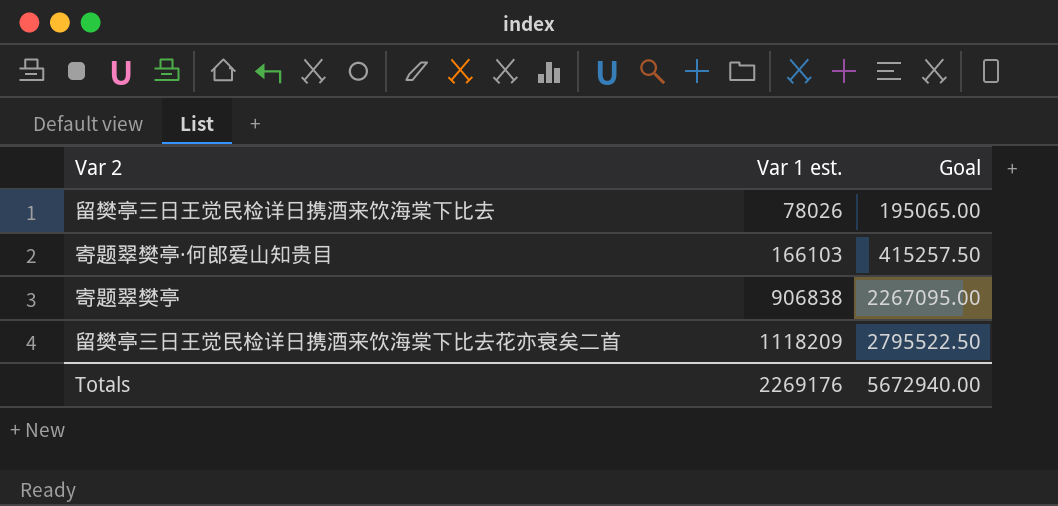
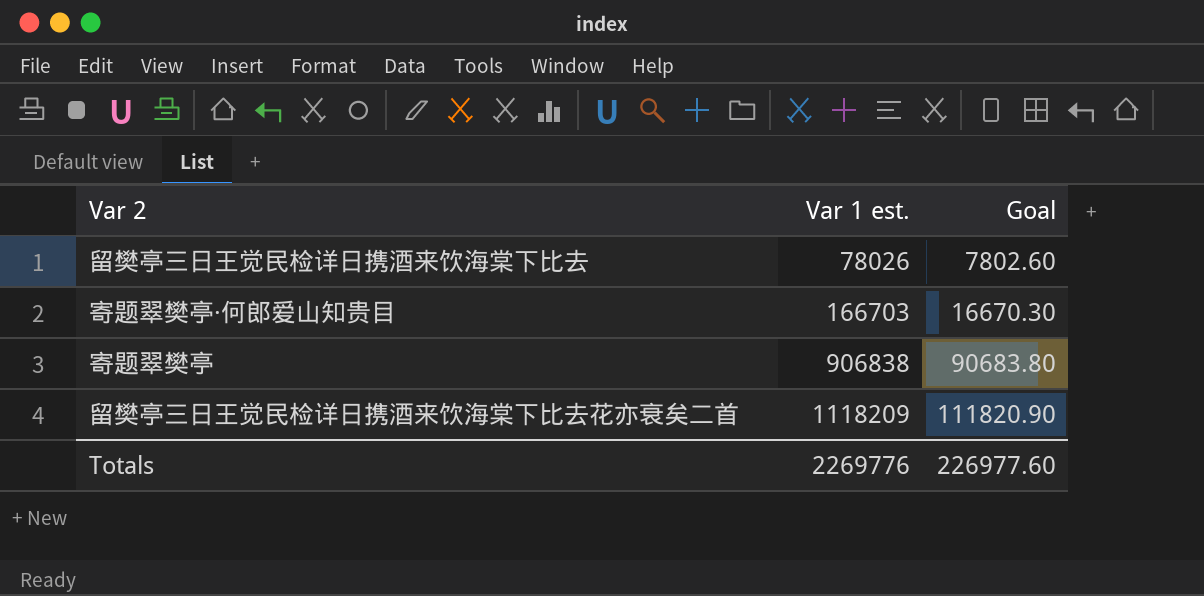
column Goal | formula: [Var 1 est.] * 2.5 -> [Var 1 est.] * 0.1
寄题翠樊亭·何郎爱山知贵目 | Var 1 est.: 166103 -> 166703
Totals | Var 1 est.: 2269176 -> 2269776
Totals | Goal: 5672940.00 -> 226977.60

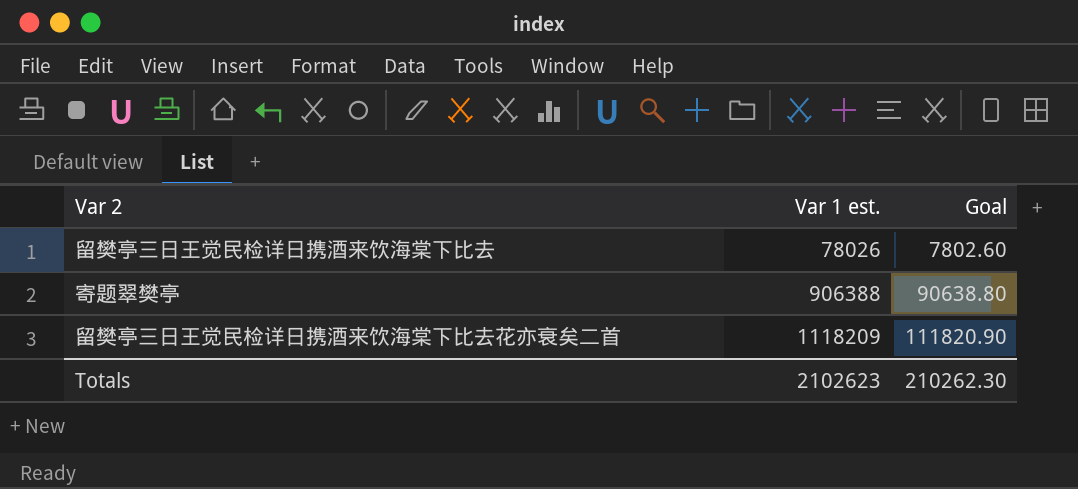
row 寄题翠樊亭·何郎爱山知贵目: 166703 | 16670.30 -> none
寄题翠樊亭 | Var 1 est.: 906838 -> 906388
寄题翠樊亭 | Goal: 90683.80 -> 90638.80
Totals | Var 1 est.: 2269776 -> 2102623
Totals | Goal: 226977.60 -> 210262.30

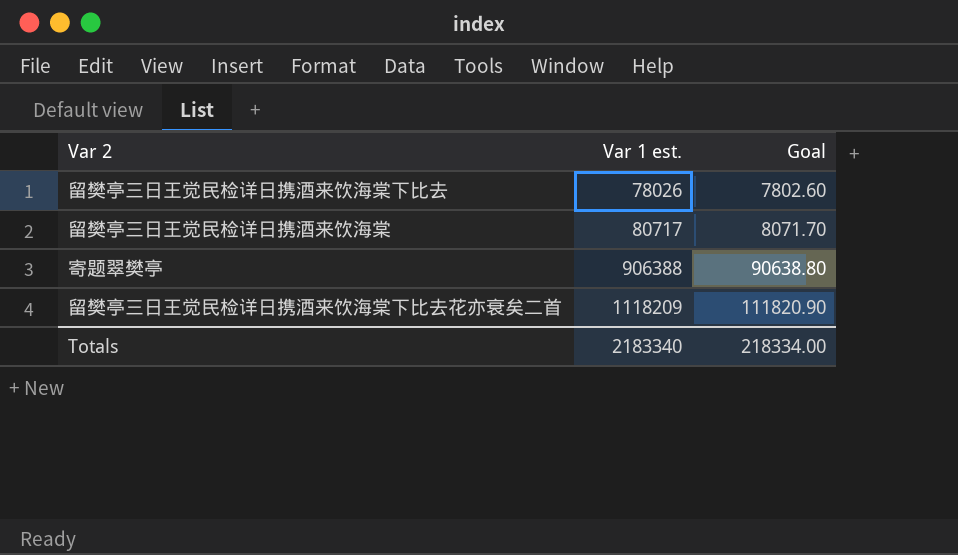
row 留樊亭三日王觉民检详日携酒来饮海棠: none -> 80717 | 8071.70
Totals | Var 1 est.: 2102623 -> 2183340
Totals | Goal: 210262.30 -> 218334.00

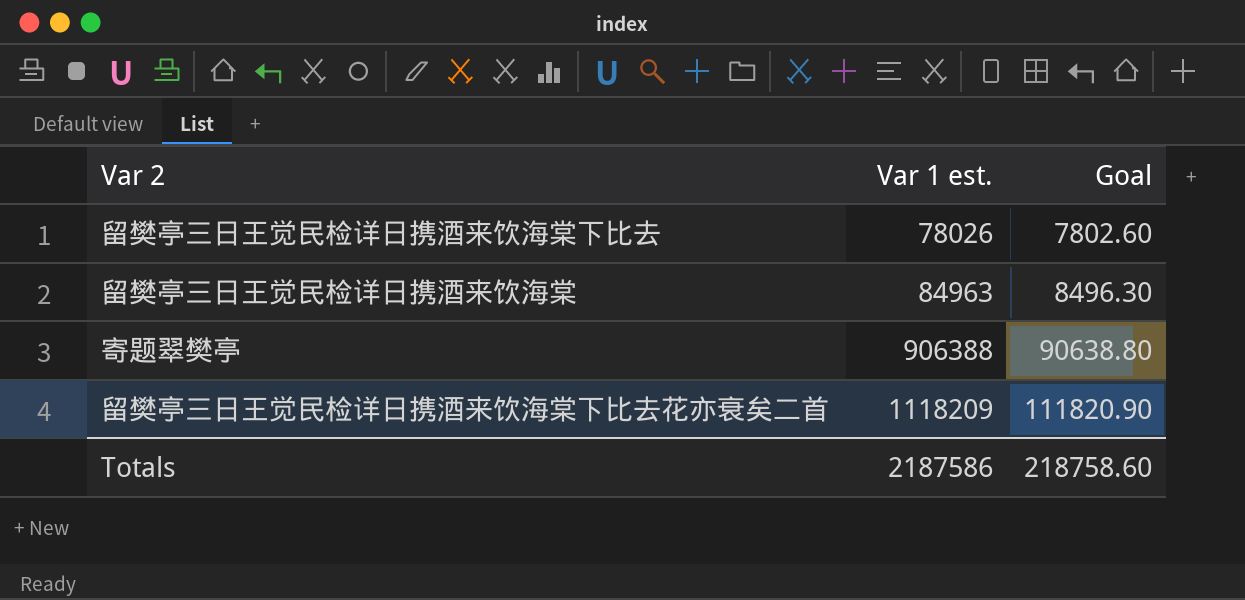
留樊亭三日王觉民检详日携酒来饮海棠 | Var 1 est.: 80717 -> 84963
留樊亭三日王觉民检详日携酒来饮海棠 | Goal: 8071.70 -> 8496.30
Totals | Var 1 est.: 2183340 -> 2187586
Totals | Goal: 218334.00 -> 218758.60

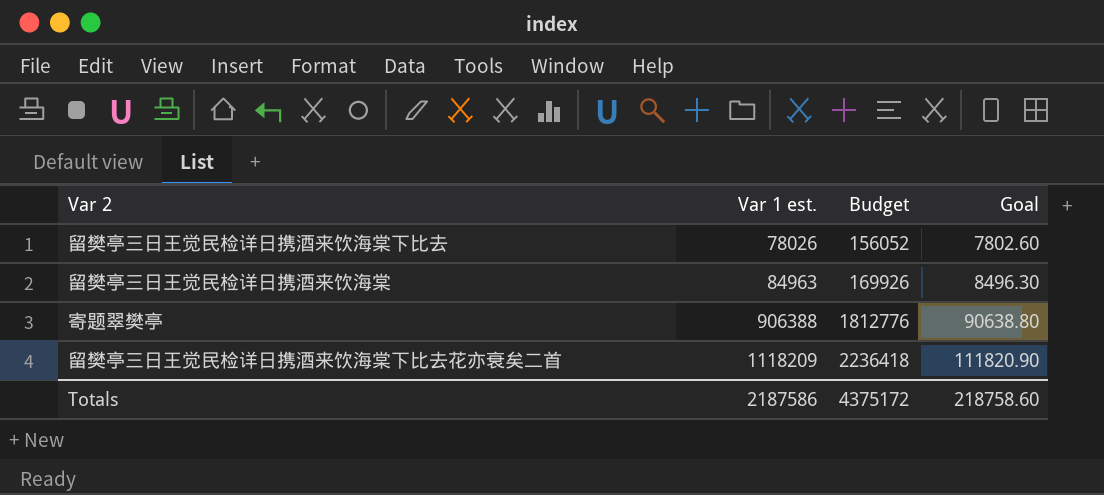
column Budget | formula: none -> [Var 1 est.] * 2

